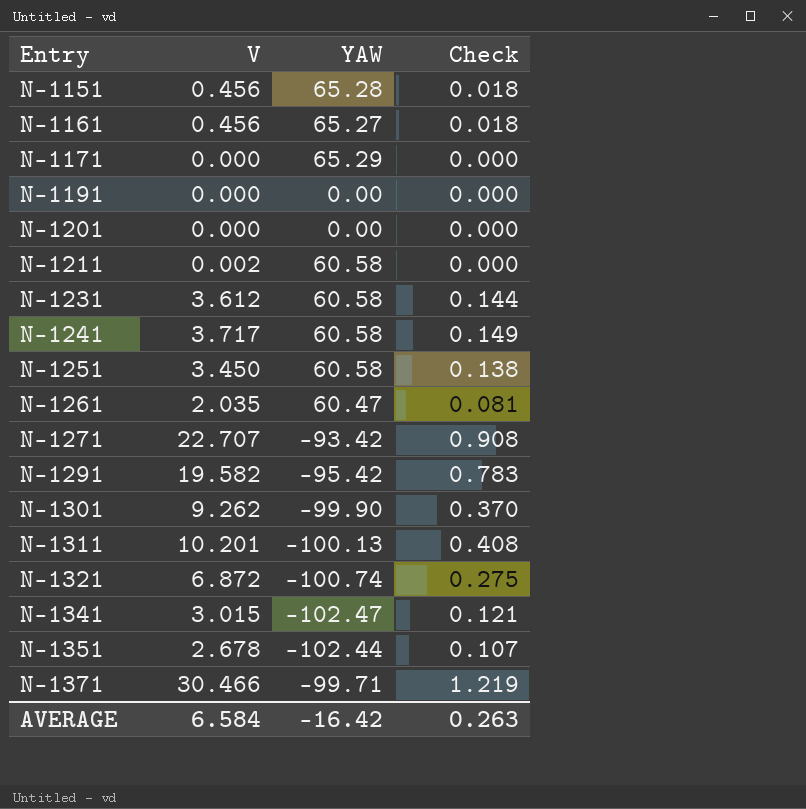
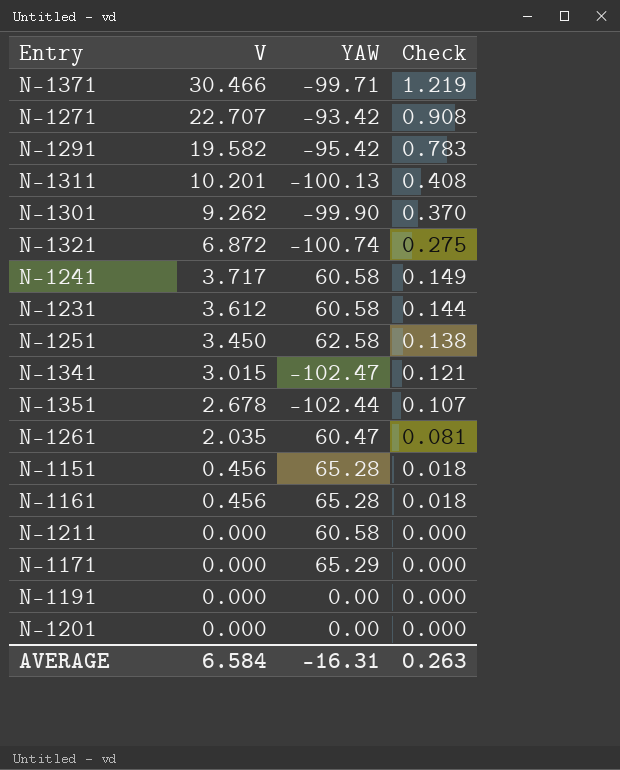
row order: Entry ascending -> V descending
N-1251 | YAW: 60.58 -> 62.58
N-1161 | YAW: 65.27 -> 65.28
N-1211 | V: 0.002 -> 0.000
AVERAGE | YAW: -16.42 -> -16.31

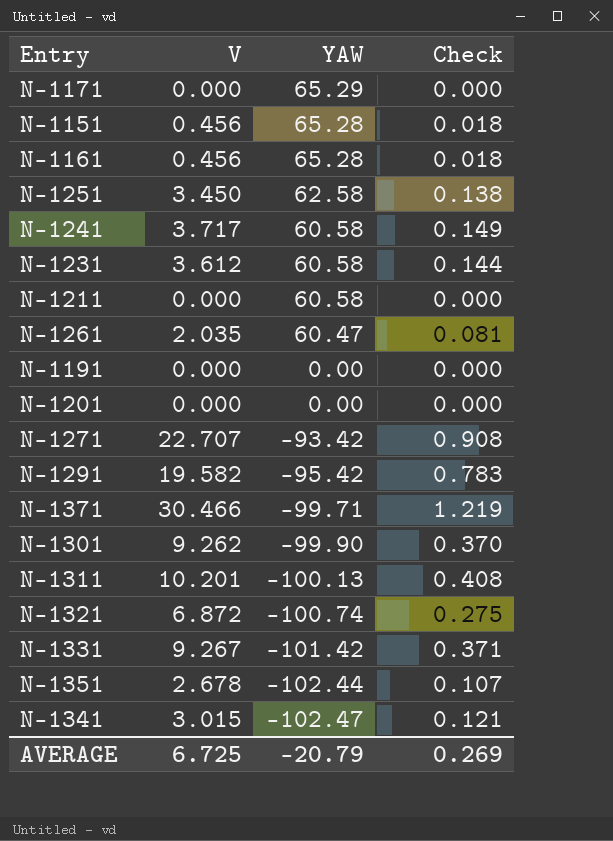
row order: V descending -> YAW descending
row N-1331: none -> 9.267 | -101.42 | 0.371
AVERAGE | V: 6.584 -> 6.725
AVERAGE | YAW: -16.31 -> -20.79
AVERAGE | Check: 0.263 -> 0.269

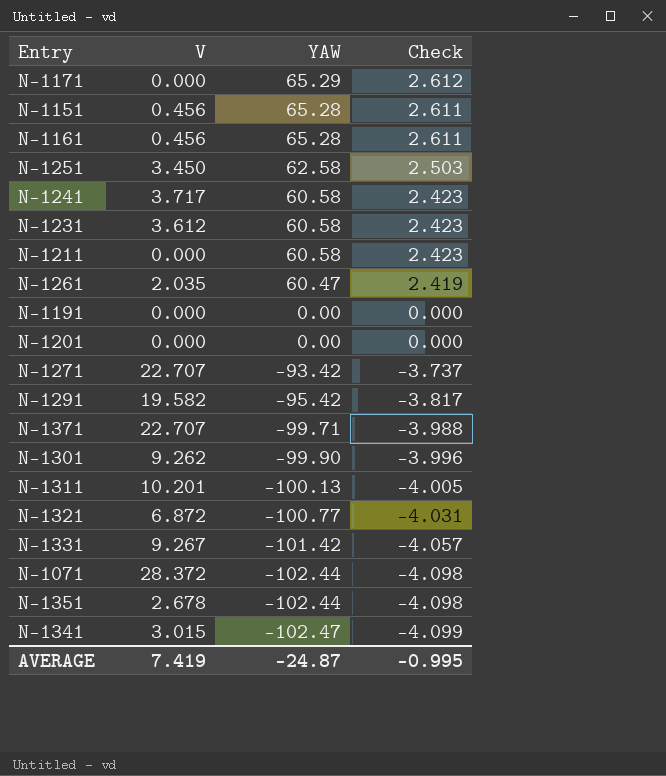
column Check | formula: [V] * 0.04 -> [YAW] * 0.04
N-1371 | V: 30.466 -> 22.707
N-1321 | YAW: -100.74 -> -100.77
row N-1071: none -> 28.372 | -102.44 | -4.098
AVERAGE | V: 6.725 -> 7.419
AVERAGE | YAW: -20.79 -> -24.87
AVERAGE | Check: 0.269 -> -0.995

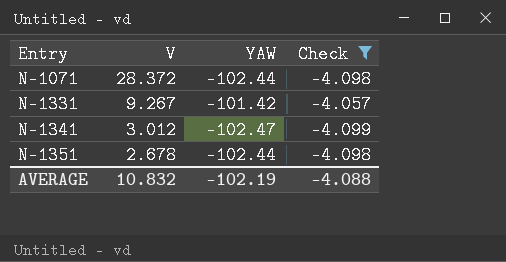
filter: none -> Check <= -4.057
row order: YAW descending -> Entry ascending
N-1341 | V: 3.015 -> 3.012
AVERAGE | V: 7.419 -> 10.832
AVERAGE | YAW: -24.87 -> -102.19
AVERAGE | Check: -0.995 -> -4.088

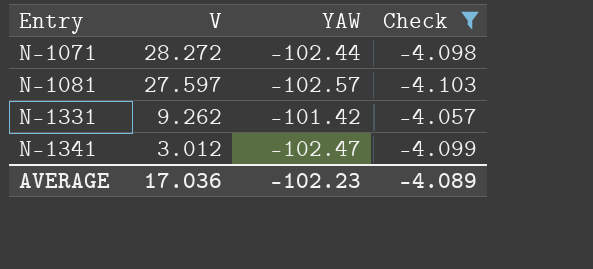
row N-1351: 2.678 | -102.44 | -4.098 -> none
N-1071 | V: 28.372 -> 28.272
row N-1081: none -> 27.597 | -102.57 | -4.103
N-1331 | V: 9.267 -> 9.262
AVERAGE | V: 10.832 -> 17.036
AVERAGE | YAW: -102.19 -> -102.23
AVERAGE | Check: -4.088 -> -4.089

